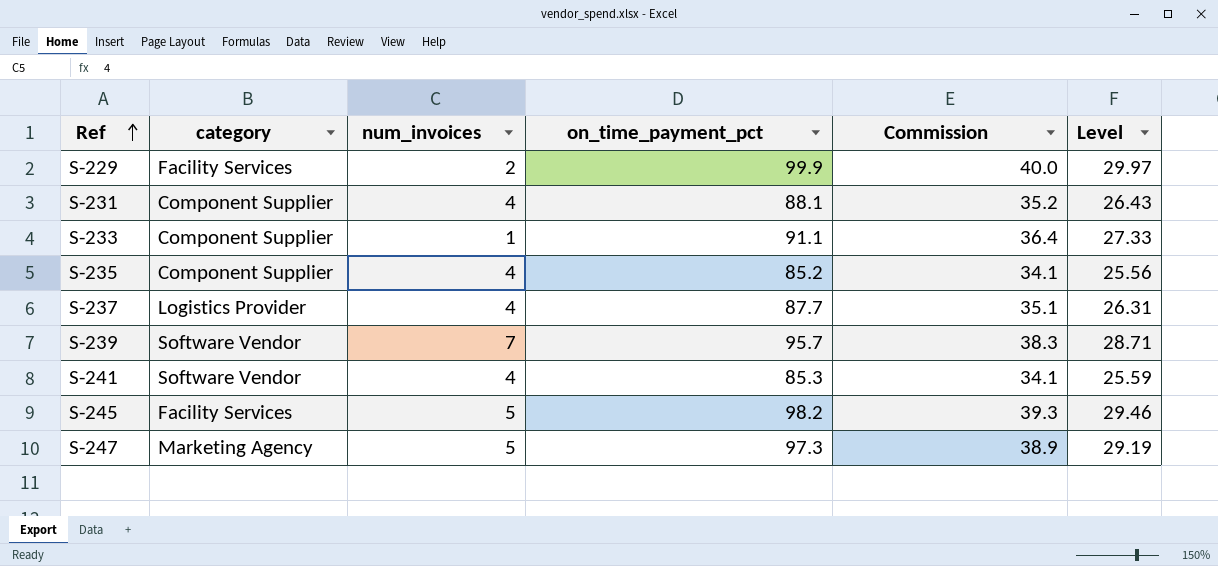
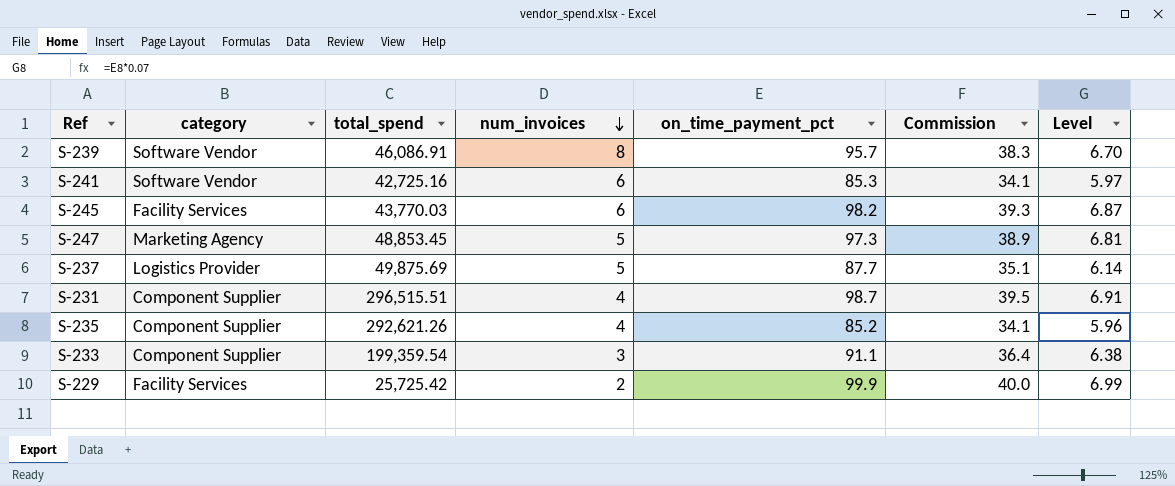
row order: Ref ascending -> num_invoices descending
column total_spend | position: none -> 3
column Level | formula: [on_time_payment_pct] * 0.3 -> [on_time_payment_pct] * 0.07
S-239 | num_invoices: 7 -> 8
S-241 | num_invoices: 4 -> 6
S-245 | num_invoices: 5 -> 6
S-237 | num_invoices: 4 -> 5
S-231 | on_time_payment_pct: 88.1 -> 98.7
S-231 | Commission: 35.2 -> 39.5
S-233 | num_invoices: 1 -> 3

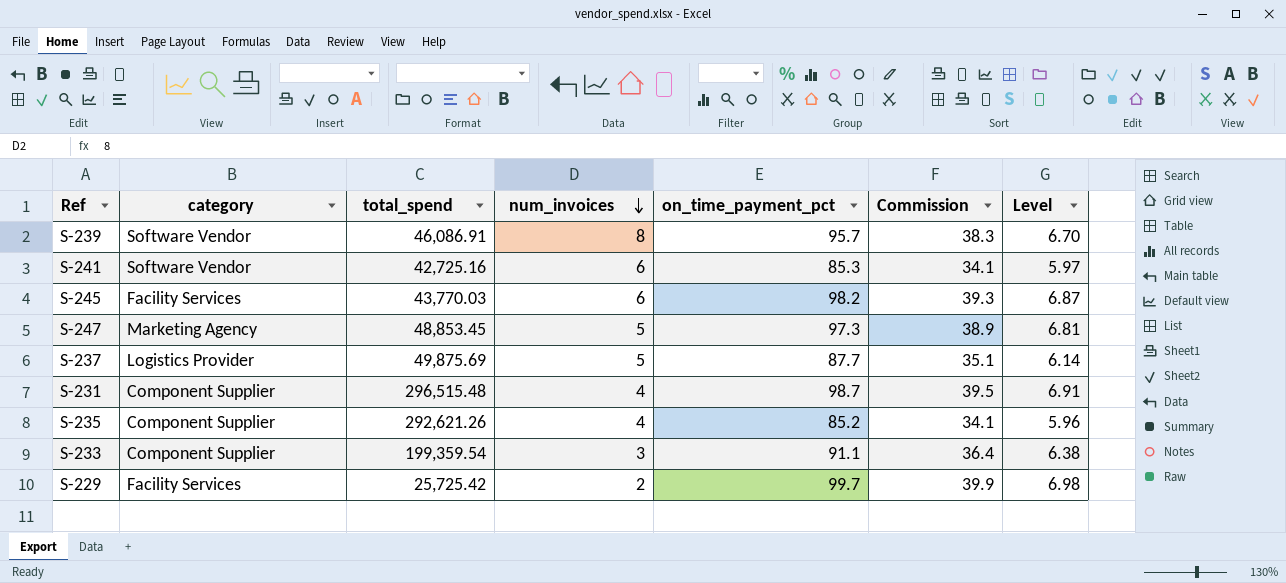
S-231 | total_spend: 296,515.51 -> 296,515.48
S-229 | on_time_payment_pct: 99.9 -> 99.7
S-229 | Commission: 40.0 -> 39.9
S-229 | Level: 6.99 -> 6.98

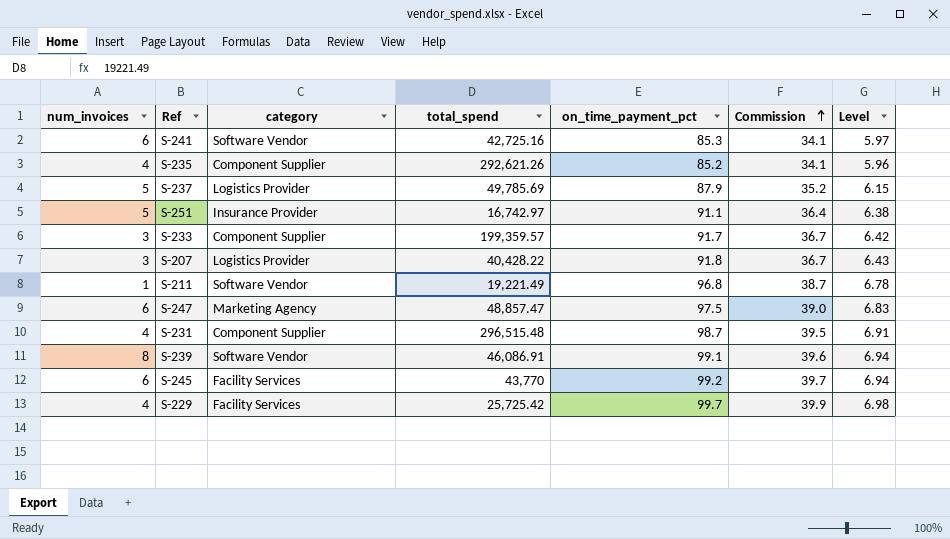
row order: num_invoices descending -> Commission ascending
column num_invoices | position: 4 -> 1
S-237 | total_spend: 49,875.69 -> 49,785.69
S-237 | on_time_payment_pct: 87.7 -> 87.9
S-237 | Commission: 35.1 -> 35.2
S-237 | Level: 6.14 -> 6.15
row S-251: none -> 5 | Insurance Provider | 16,742.97 | 91.1 | 36.4 | 6.38
S-233 | total_spend: 199,359.54 -> 199,359.57
S-233 | on_time_payment_pct: 91.1 -> 91.7
S-233 | Commission: 36.4 -> 36.7
S-233 | Level: 6.38 -> 6.42
row S-207: none -> 3 | Logistics Provider | 40,428.22 | 91.8 | 36.7 | 6.43
row S-211: none -> 1 | Software Vendor | 19,221.49 | 96.8 | 38.7 | 6.78
S-247 | num_invoices: 5 -> 6
S-247 | total_spend: 48,853.45 -> 48,857.47
S-247 | on_time_payment_pct: 97.3 -> 97.5
S-247 | Commission: 38.9 -> 39.0
S-247 | Level: 6.81 -> 6.83
S-239 | on_time_payment_pct: 95.7 -> 99.1
S-239 | Commission: 38.3 -> 39.6
S-239 | Level: 6.70 -> 6.94
S-245 | total_spend: 43,770.03 -> 43,770
S-245 | on_time_payment_pct: 98.2 -> 99.2
S-245 | Commission: 39.3 -> 39.7
S-245 | Level: 6.87 -> 6.94
S-229 | num_invoices: 2 -> 4

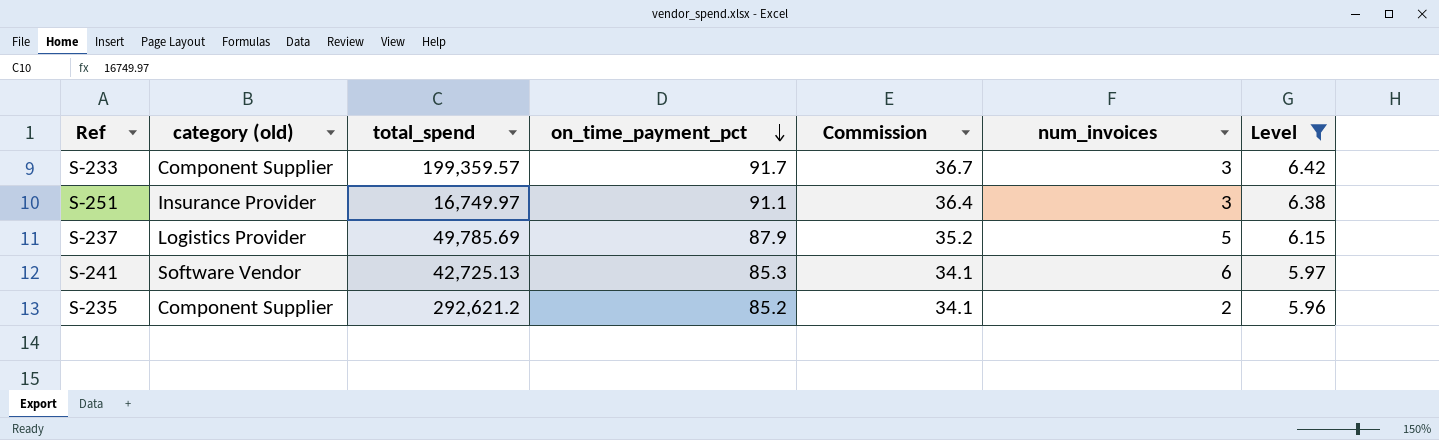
filter: none -> Level <= 6.42
row order: Commission ascending -> on_time_payment_pct descending
column name: category -> category (old)
column num_invoices | position: 1 -> 6
S-251 | total_spend: 16,742.97 -> 16,749.97
S-251 | num_invoices: 5 -> 3
S-241 | total_spend: 42,725.16 -> 42,725.13
S-235 | total_spend: 292,621.26 -> 292,621.2
S-235 | num_invoices: 4 -> 2

